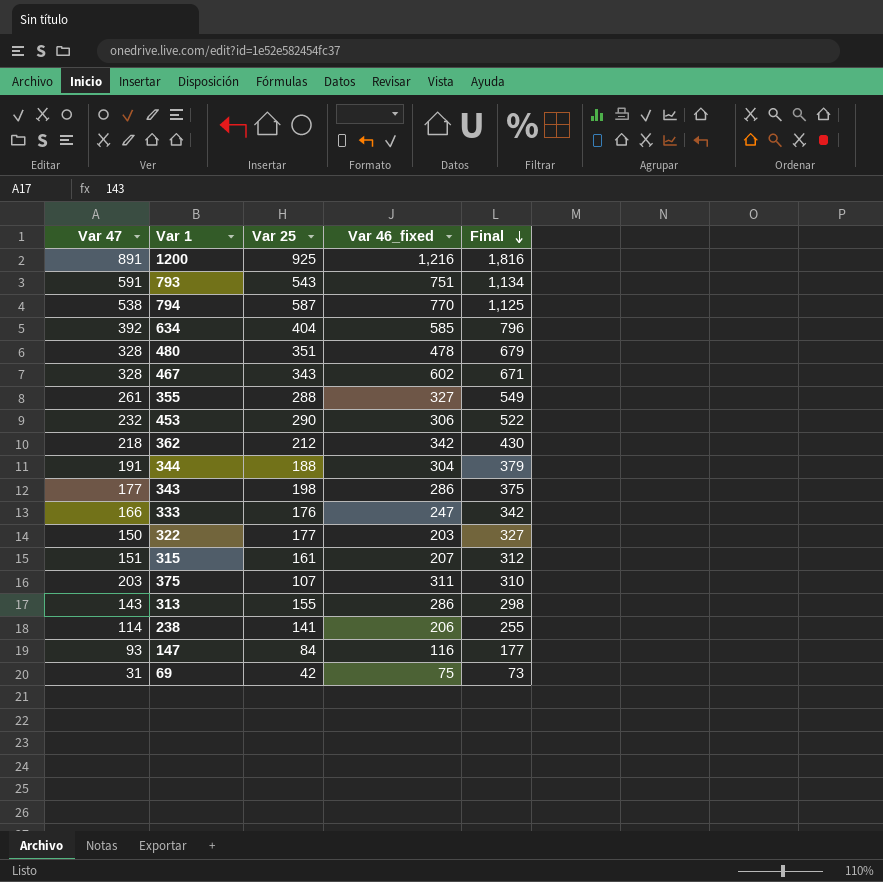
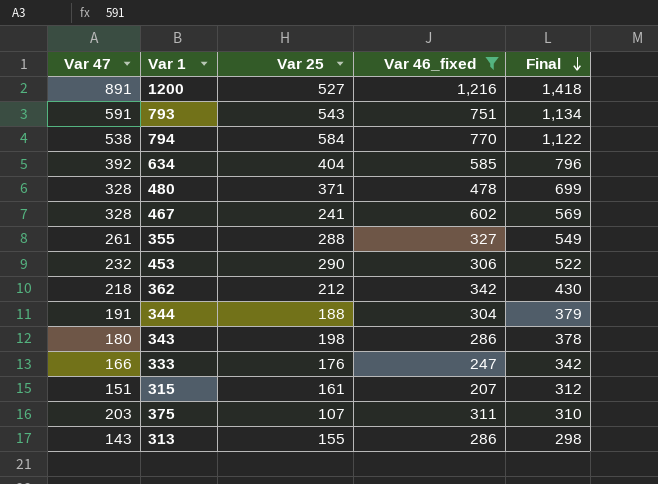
filter: none -> Var 46_fixed >= 207
1200 | Var 25: 925 -> 527
1200 | Final: 1,816 -> 1,418
794 | Var 25: 587 -> 584
794 | Final: 1,125 -> 1,122
480 | Var 25: 351 -> 371
480 | Final: 679 -> 699
467 | Var 25: 343 -> 241
467 | Final: 671 -> 569
343 | Var 47: 177 -> 180
343 | Final: 375 -> 378

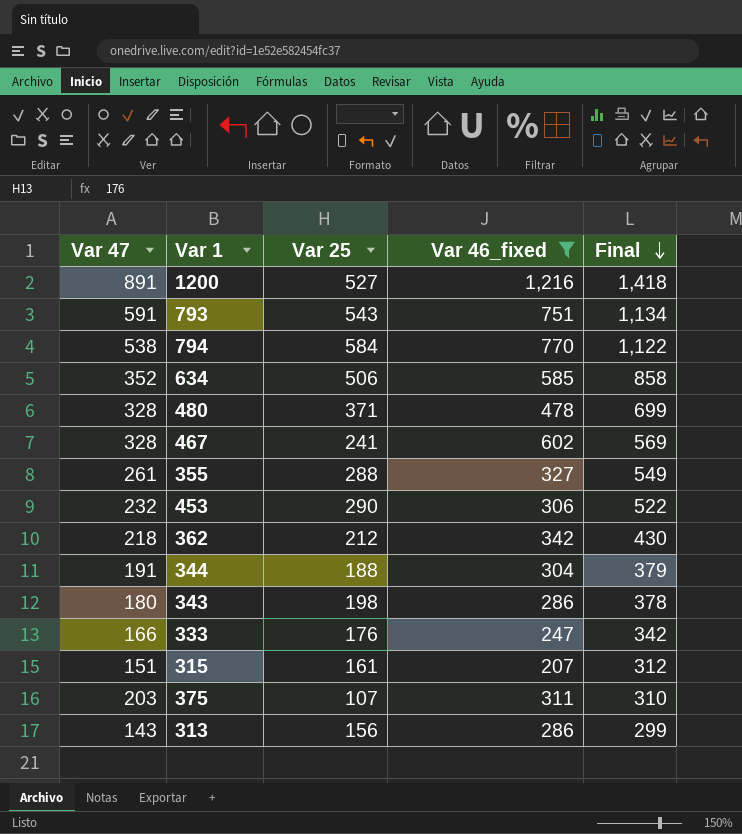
634 | Var 47: 392 -> 352
634 | Var 25: 404 -> 506
634 | Final: 796 -> 858
313 | Var 25: 155 -> 156
313 | Final: 298 -> 299

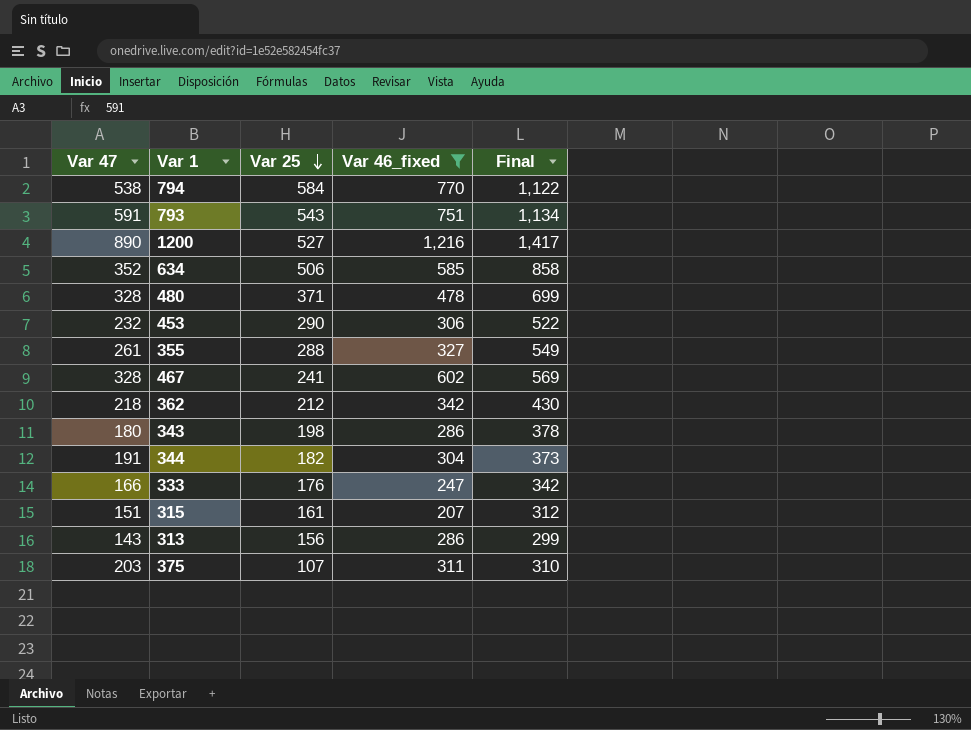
row order: Final descending -> Var 25 descending
1200 | Var 47: 891 -> 890
1200 | Final: 1,418 -> 1,417
344 | Var 25: 188 -> 182
344 | Final: 379 -> 373

